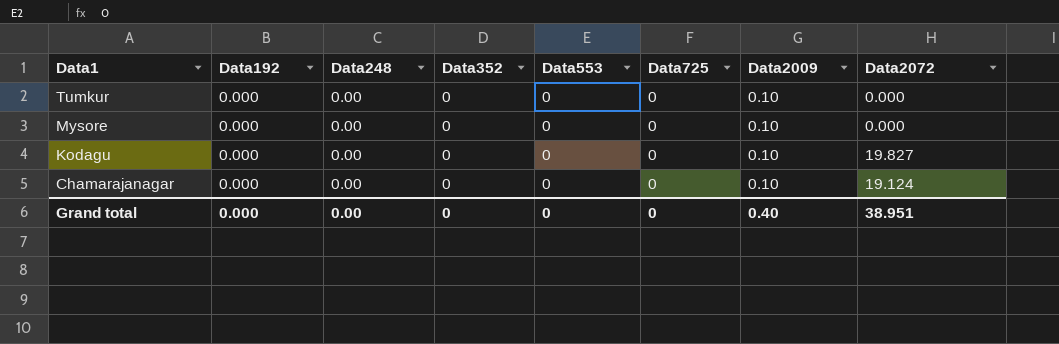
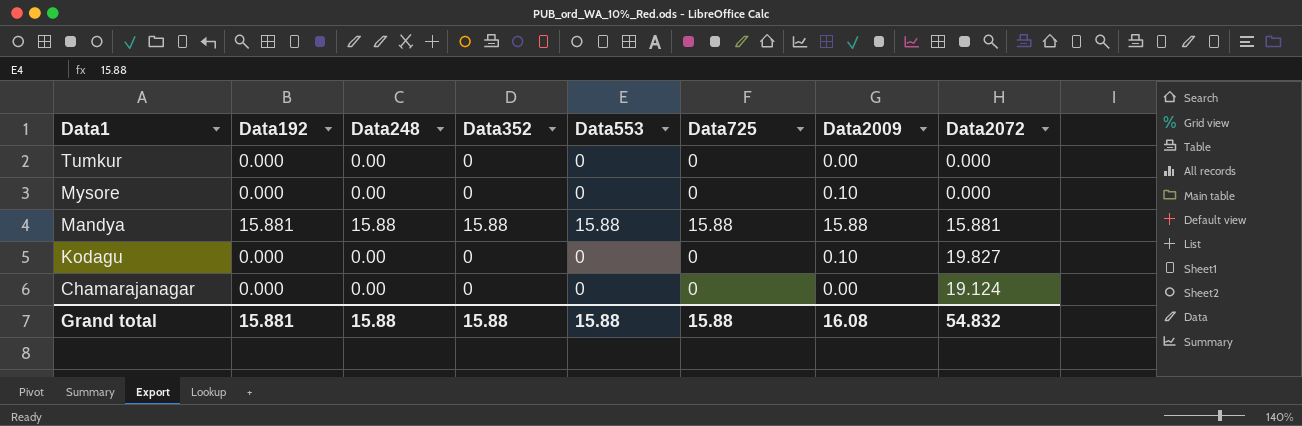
Tumkur | Data2009: 0.10 -> 0.00
row Mandya: none -> 15.881 | 15.88 | 15.88 | 15.88 | 15.88 | 15.88 | 15.881
Chamarajanagar | Data2009: 0.10 -> 0.00
Grand total | Data192: 0.000 -> 15.881
Grand total | Data248: 0.00 -> 15.88
Grand total | Data352: 0 -> 15.88
Grand total | Data553: 0 -> 15.88
Grand total | Data725: 0 -> 15.88
Grand total | Data2009: 0.40 -> 16.08
Grand total | Data2072: 38.951 -> 54.832

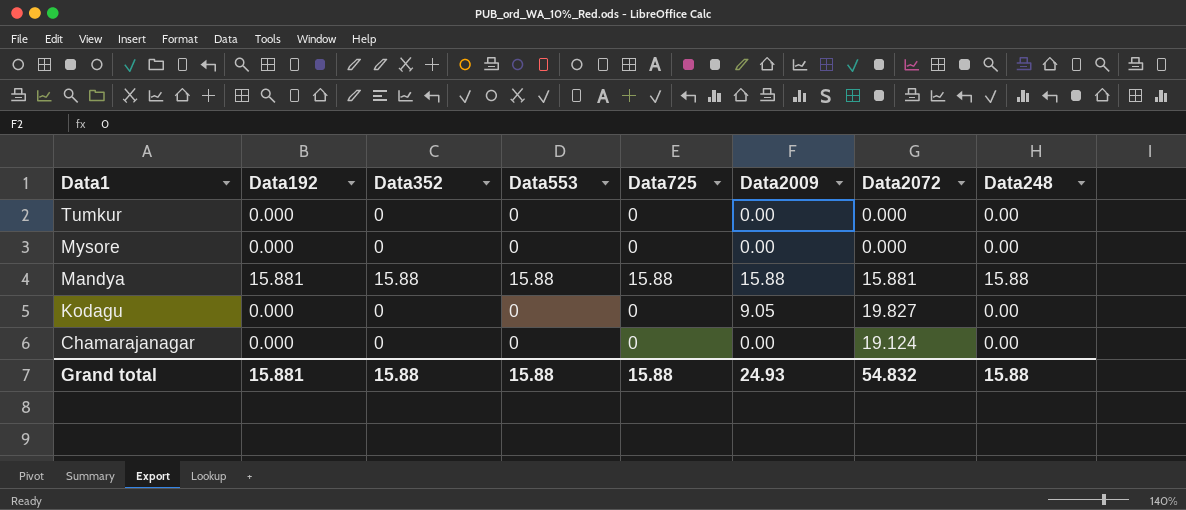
column Data248 | position: 3 -> 8
Mysore | Data2009: 0.10 -> 0.00
Kodagu | Data2009: 0.10 -> 9.05
Grand total | Data2009: 16.08 -> 24.93

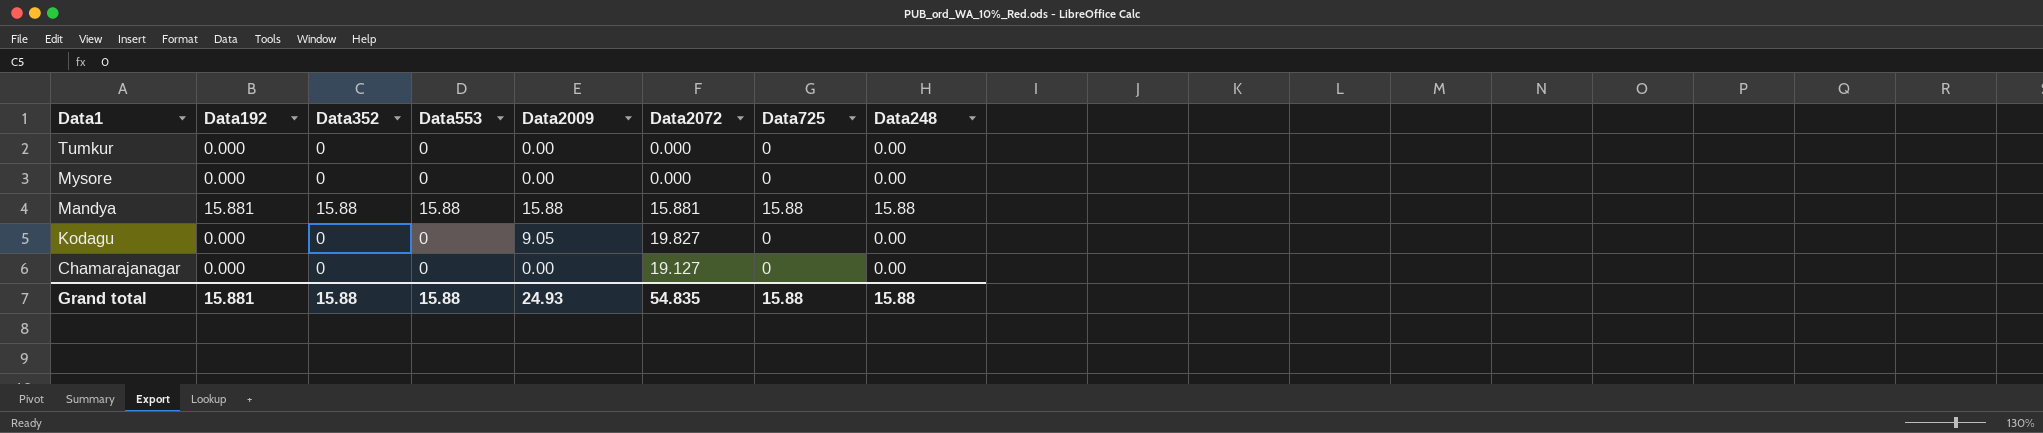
column Data725 | position: 5 -> 7
Chamarajanagar | Data2072: 19.124 -> 19.127
Grand total | Data2072: 54.832 -> 54.835

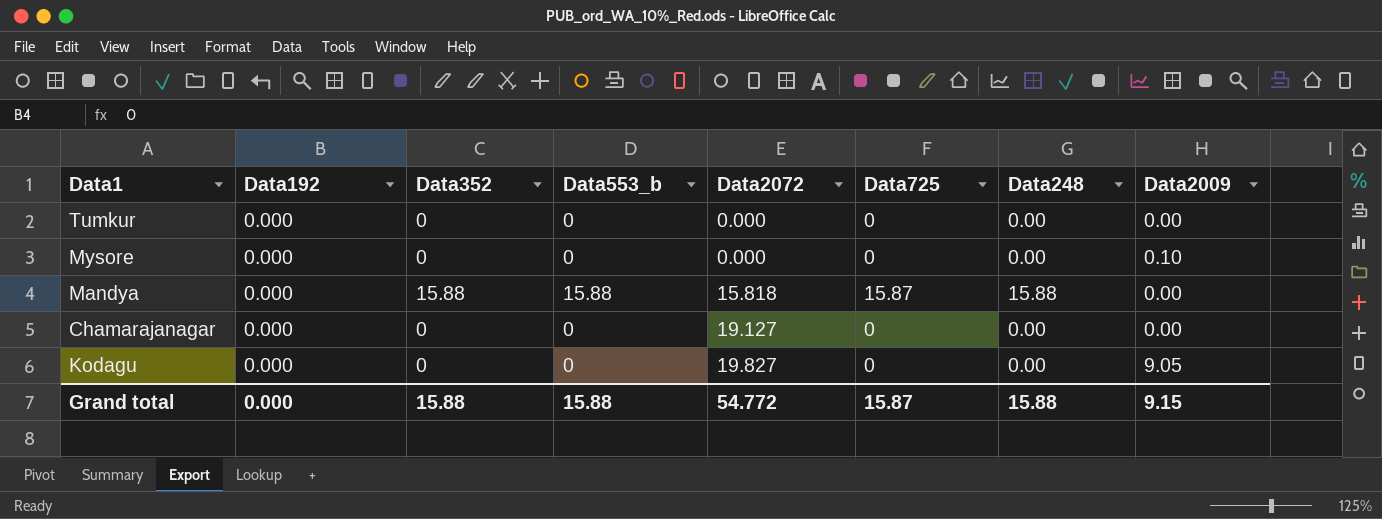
row order: Data1 descending -> Data2072 ascending
column name: Data553 -> Data553_b
column Data2009 | position: 5 -> 8
Mysore | Data2009: 0.00 -> 0.10
Mandya | Data192: 15.881 -> 0.000
Mandya | Data2072: 15.881 -> 15.818
Mandya | Data725: 15.88 -> 15.87
Mandya | Data2009: 15.88 -> 0.00
Grand total | Data192: 15.881 -> 0.000
Grand total | Data2072: 54.835 -> 54.772
Grand total | Data725: 15.88 -> 15.87
Grand total | Data2009: 24.93 -> 9.15

